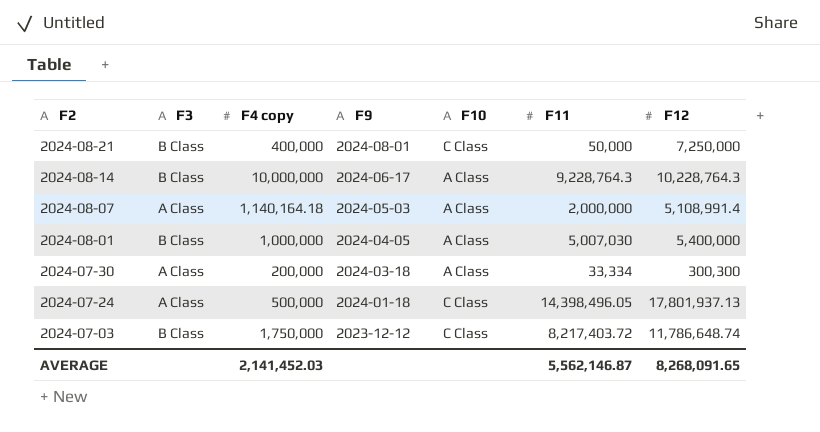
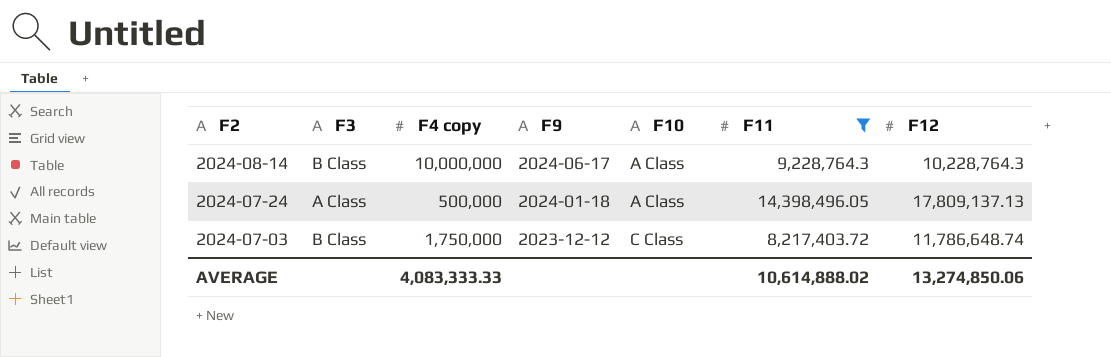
filter: none -> F11 >= 8,217,403.72
2024-07-24 | F10: C Class -> A Class
2024-07-24 | F12: 17,801,937.13 -> 17,809,137.13
AVERAGE | F4 copy: 2,141,452.03 -> 4,083,333.33
AVERAGE | F11: 5,562,146.87 -> 10,614,888.02
AVERAGE | F12: 8,268,091.65 -> 13,274,850.06

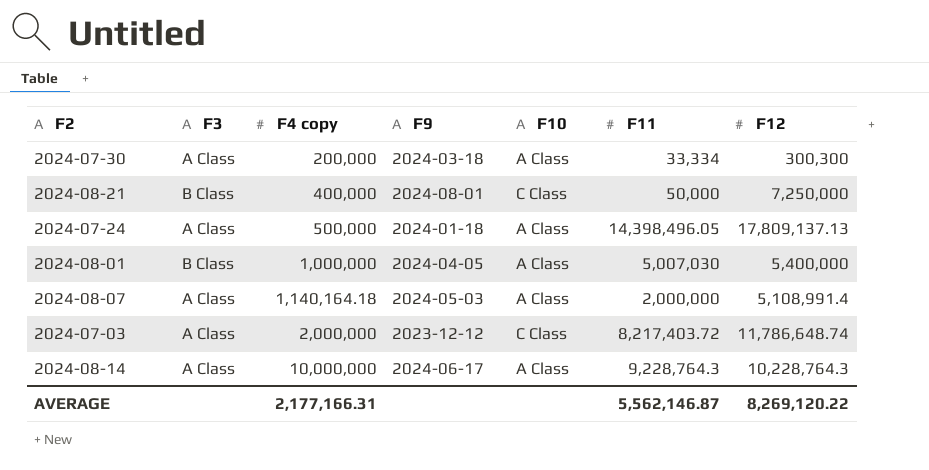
filter: F11 >= 8,217,403.72 -> none
row order: F2 descending -> F4 copy ascending
2024-07-03 | F3: B Class -> A Class
2024-07-03 | F4 copy: 1,750,000 -> 2,000,000
2024-08-14 | F3: B Class -> A Class
AVERAGE | F4 copy: 4,083,333.33 -> 2,177,166.31
AVERAGE | F11: 10,614,888.02 -> 5,562,146.87
AVERAGE | F12: 13,274,850.06 -> 8,269,120.22

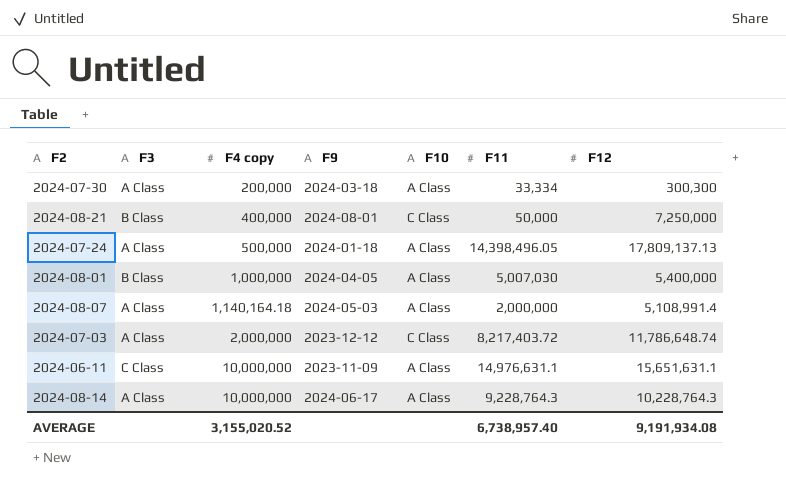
row 2024-06-11: none -> C Class | 10,000,000 | 2023-11-09 | A Class | 14,976,631.1 | 15,651,631.1
AVERAGE | F4 copy: 2,177,166.31 -> 3,155,020.52
AVERAGE | F11: 5,562,146.87 -> 6,738,957.40
AVERAGE | F12: 8,269,120.22 -> 9,191,934.08

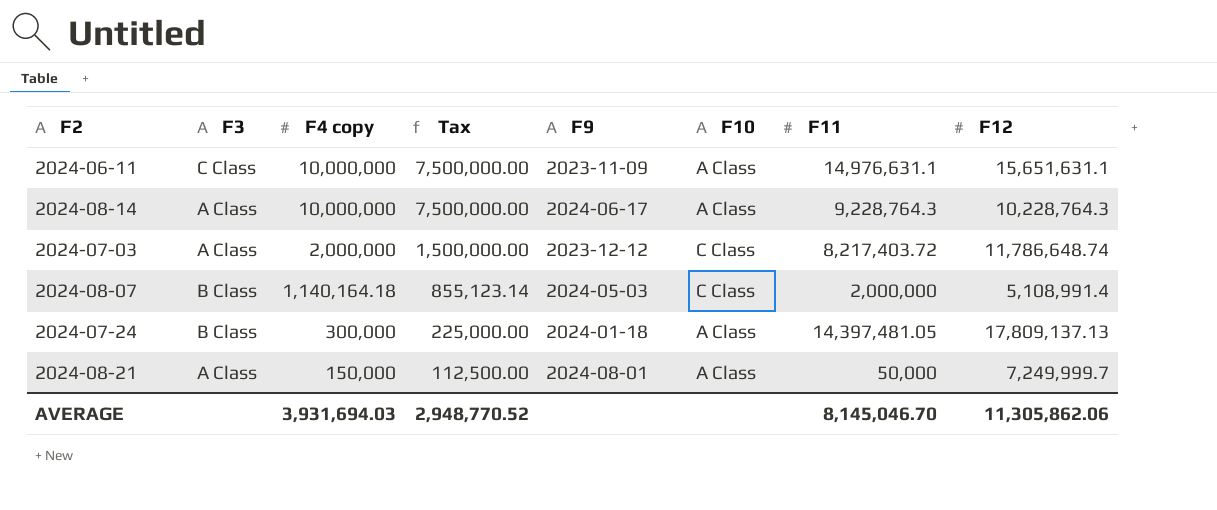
row order: F4 copy ascending -> F4 copy descending
column Tax | formula: none -> [F4 copy] * 0.75
row 2024-07-30: A Class | 200,000 | 2024-03-18 | A Class | 33,334 | 300,300 -> none
row 2024-08-01: B Class | 1,000,000 | 2024-04-05 | A Class | 5,007,030 | 5,400,000 -> none
2024-08-07 | F3: A Class -> B Class
2024-08-07 | F10: A Class -> C Class
2024-07-24 | F3: A Class -> B Class
2024-07-24 | F4 copy: 500,000 -> 300,000
2024-07-24 | F11: 14,398,496.05 -> 14,397,481.05
2024-08-21 | F3: B Class -> A Class
2024-08-21 | F4 copy: 400,000 -> 150,000
2024-08-21 | F10: C Class -> A Class
2024-08-21 | F12: 7,250,000 -> 7,249,999.7
AVERAGE | F4 copy: 3,155,020.52 -> 3,931,694.03
AVERAGE | F11: 6,738,957.40 -> 8,145,046.70
AVERAGE | F12: 9,191,934.08 -> 11,305,862.06

